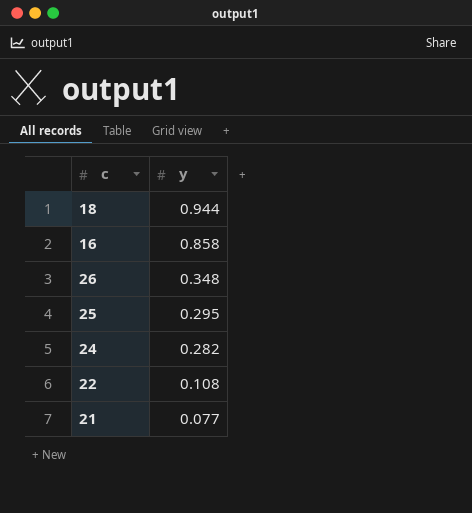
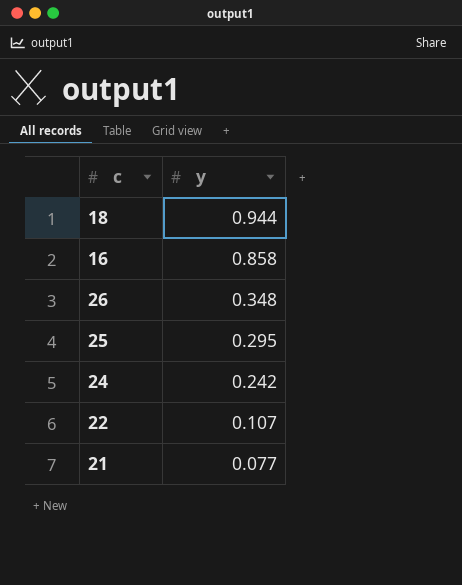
24 | y: 0.282 -> 0.242
22 | y: 0.108 -> 0.107

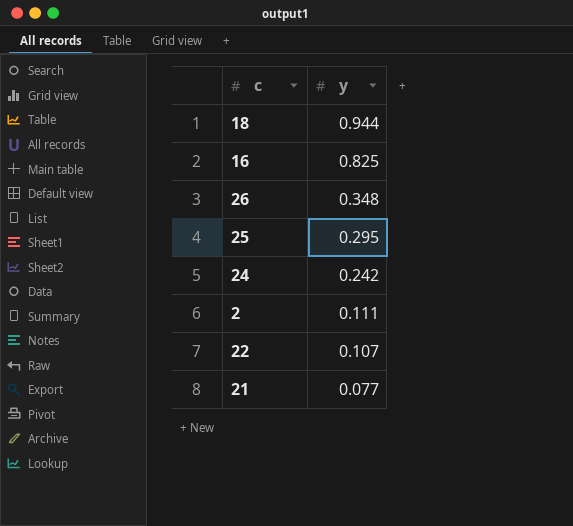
16 | y: 0.858 -> 0.825
row 2: none -> 0.111

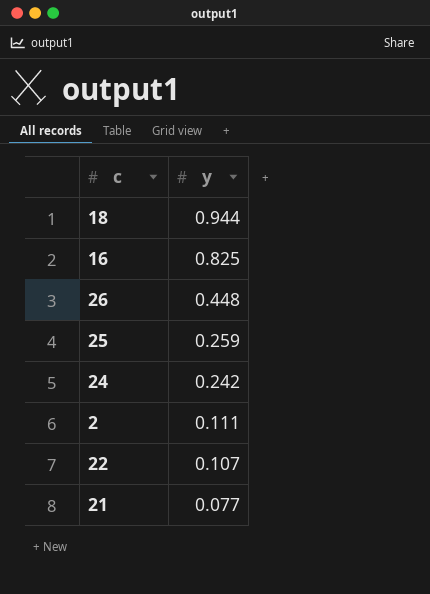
26 | y: 0.348 -> 0.448
25 | y: 0.295 -> 0.259

